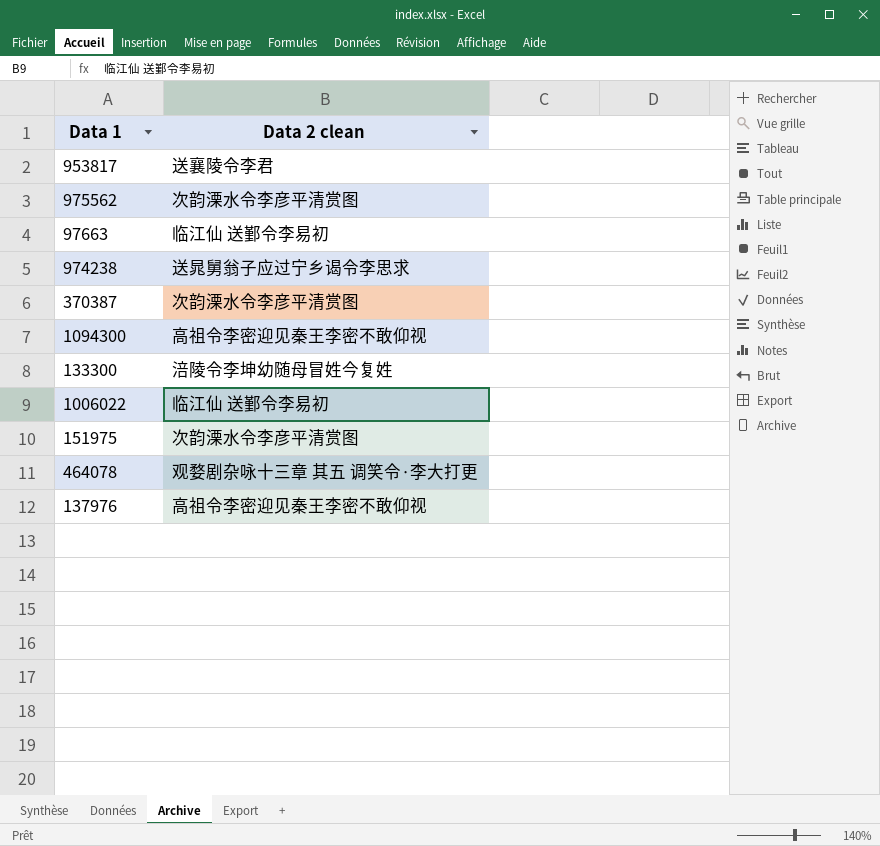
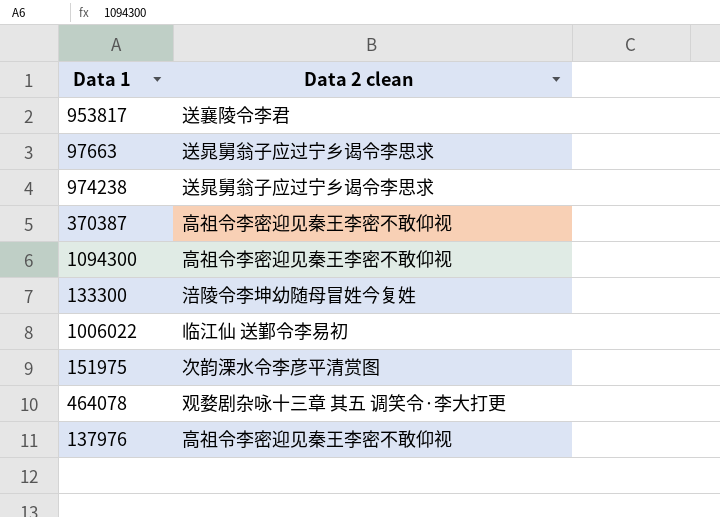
row 975562: 次韵溧水令李彦平清赏图 -> none
97663 | Data 2 clean: 临江仙 送鄞令李易初 -> 送晁舅翁子应过宁乡谒令李思求
370387 | Data 2 clean: 次韵溧水令李彦平清赏图 -> 高祖令李密迎见秦王李密不敢仰视

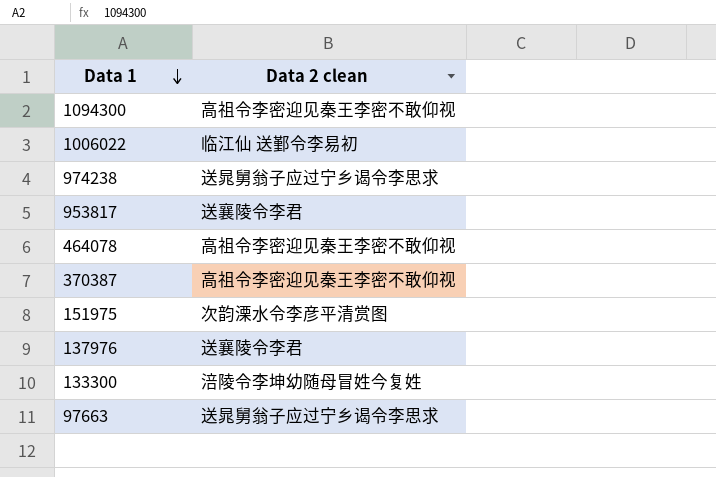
row order: none -> Data 1 descending
464078 | Data 2 clean: 观婺剧杂咏十三章 其五 调笑令·李大打更 -> 高祖令李密迎见秦王李密不敢仰视
137976 | Data 2 clean: 高祖令李密迎见秦王李密不敢仰视 -> 送襄陵令李君

